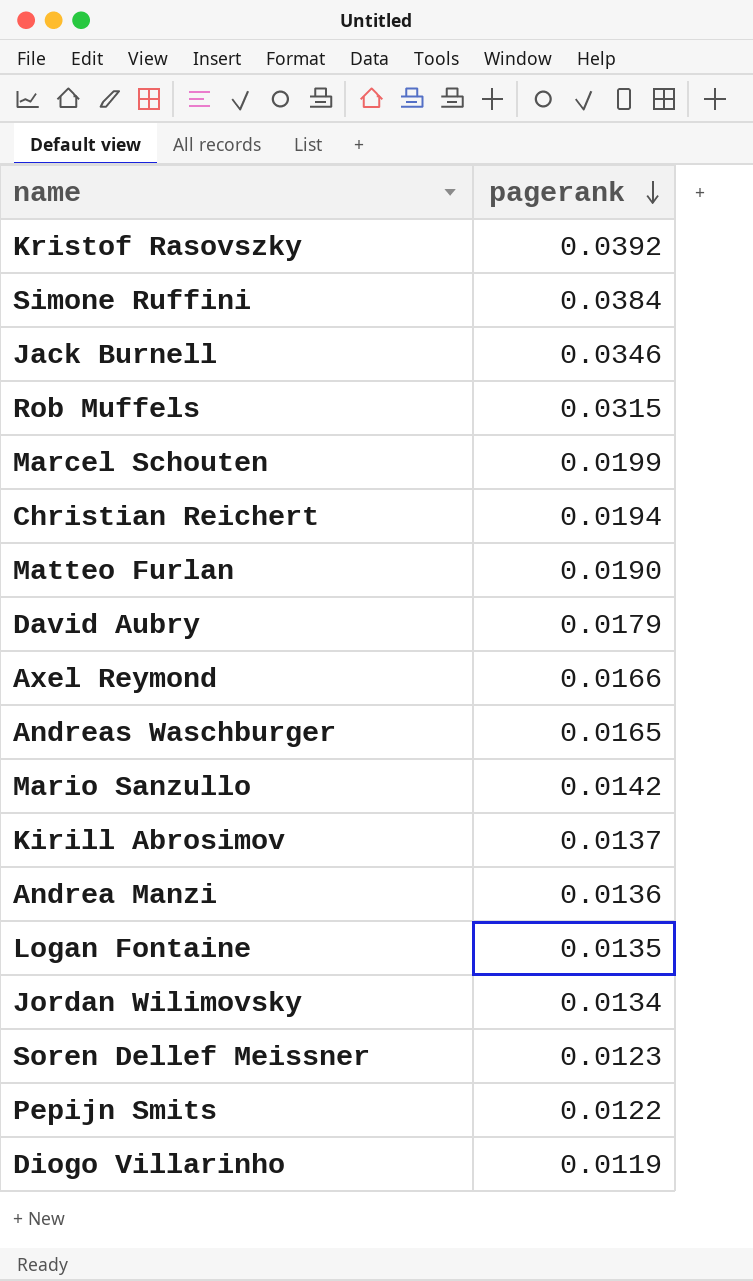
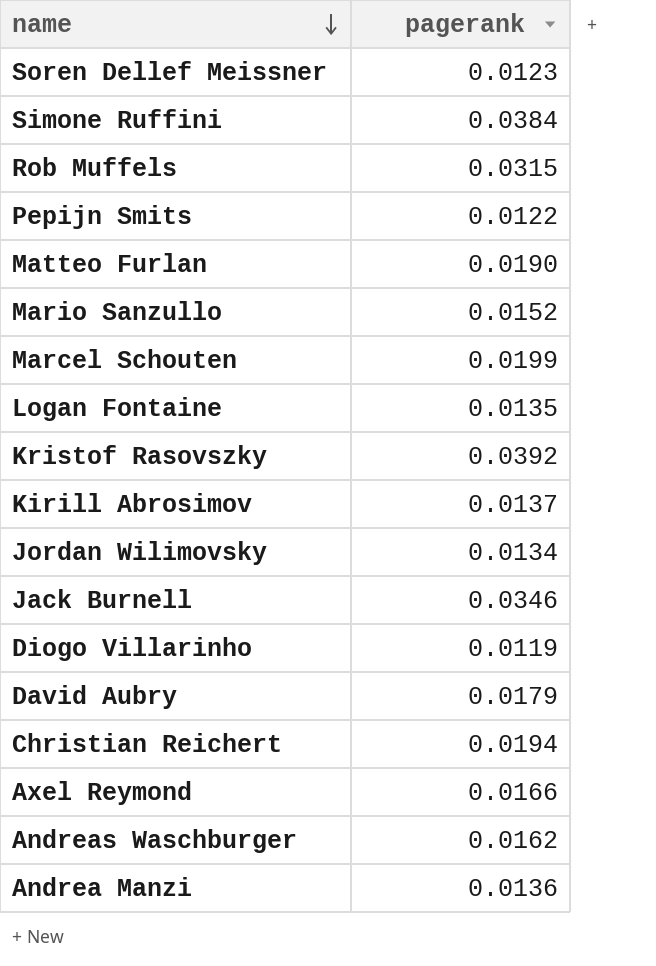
row order: pagerank descending -> name descending
Mario Sanzullo | pagerank: 0.0142 -> 0.0152
Andreas Waschburger | pagerank: 0.0165 -> 0.0162

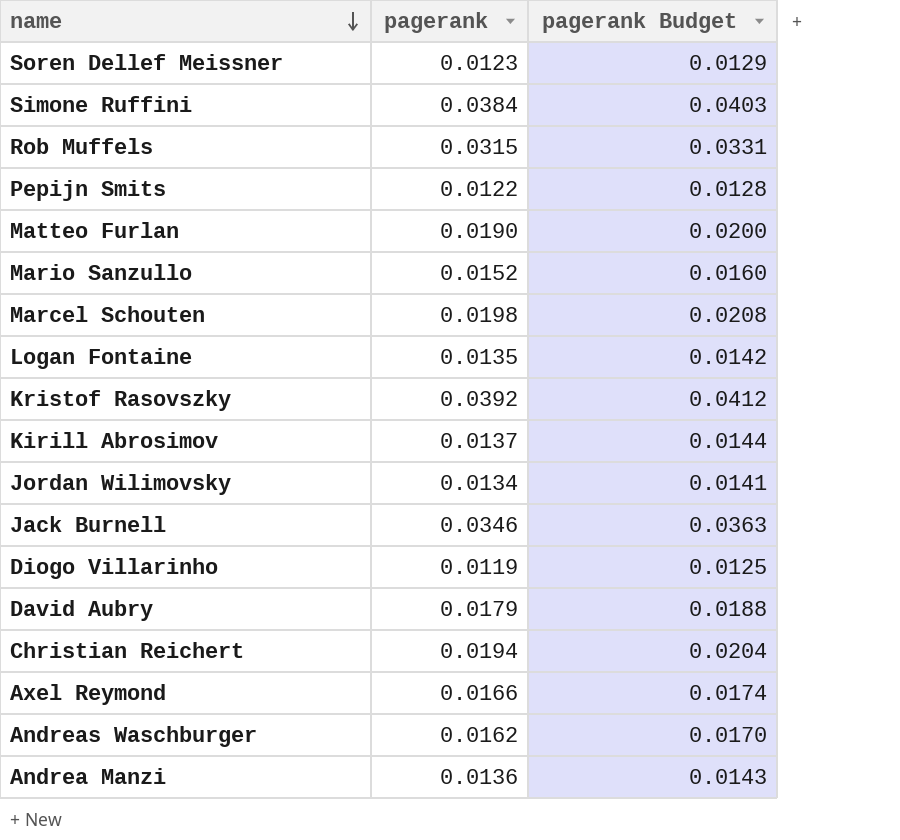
column pagerank Budget | formula: none -> [pagerank] * 1.05
Marcel Schouten | pagerank: 0.0199 -> 0.0198

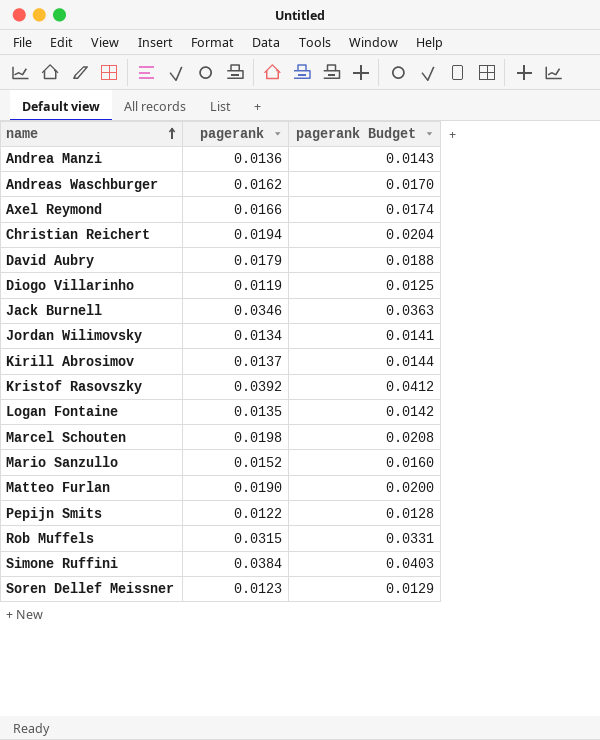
row order: name descending -> name ascending

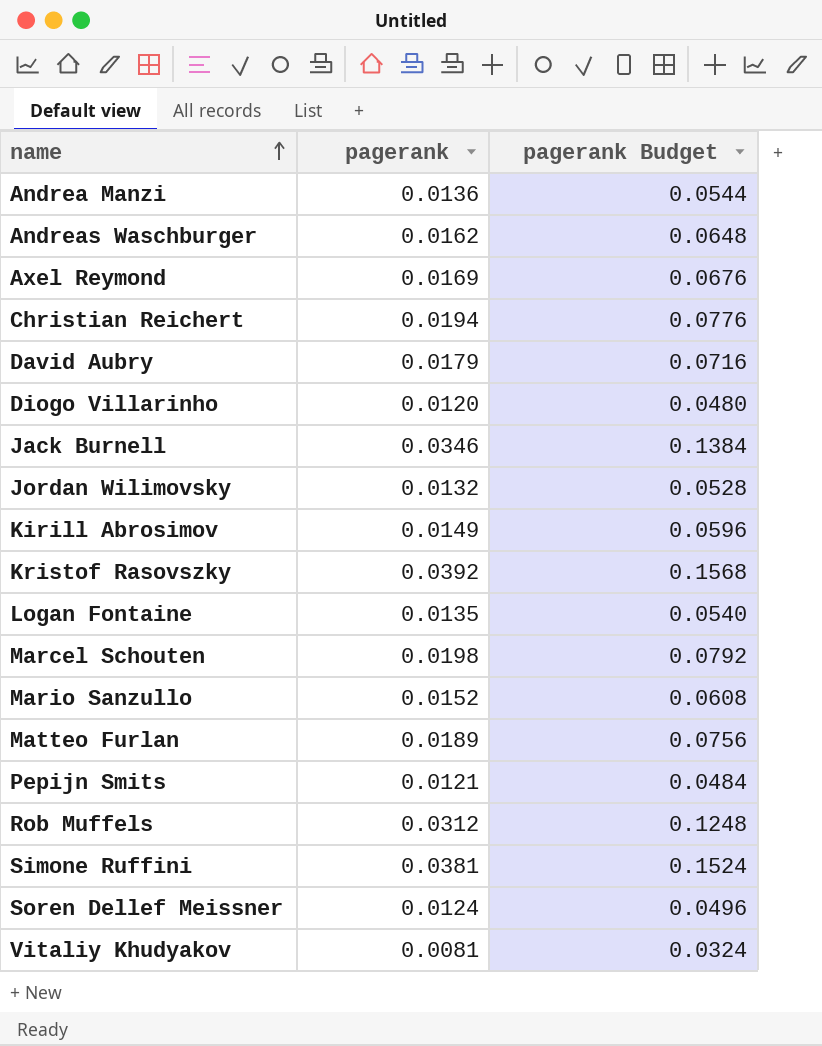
column pagerank Budget | formula: [pagerank] * 1.05 -> [pagerank] * 4
Axel Reymond | pagerank: 0.0166 -> 0.0169
Diogo Villarinho | pagerank: 0.0119 -> 0.0120
Jordan Wilimovsky | pagerank: 0.0134 -> 0.0132
Kirill Abrosimov | pagerank: 0.0137 -> 0.0149
Matteo Furlan | pagerank: 0.0190 -> 0.0189
Pepijn Smits | pagerank: 0.0122 -> 0.0121
Rob Muffels | pagerank: 0.0315 -> 0.0312
Simone Ruffini | pagerank: 0.0384 -> 0.0381
Soren Dellef Meissner | pagerank: 0.0123 -> 0.0124
row Vitaliy Khudyakov: none -> 0.0081 | 0.0324

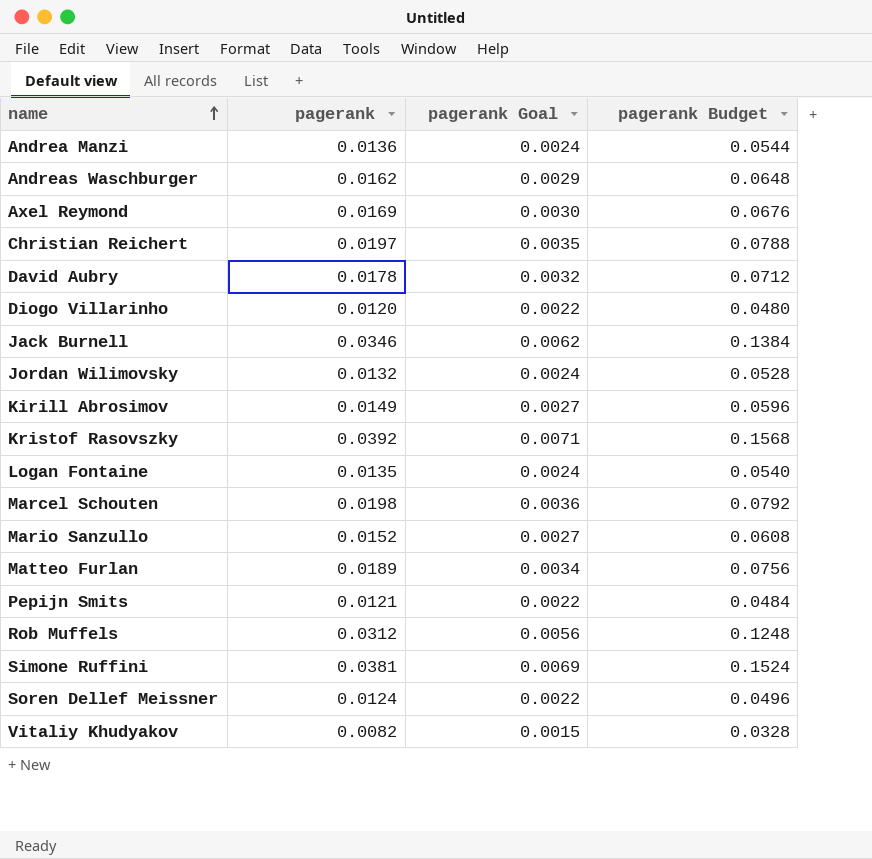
column pagerank Goal | formula: none -> [pagerank] * 0.18
Christian Reichert | pagerank: 0.0194 -> 0.0197
Christian Reichert | pagerank Budget: 0.0776 -> 0.0788
David Aubry | pagerank: 0.0179 -> 0.0178
David Aubry | pagerank Budget: 0.0716 -> 0.0712
Vitaliy Khudyakov | pagerank: 0.0081 -> 0.0082
Vitaliy Khudyakov | pagerank Budget: 0.0324 -> 0.0328

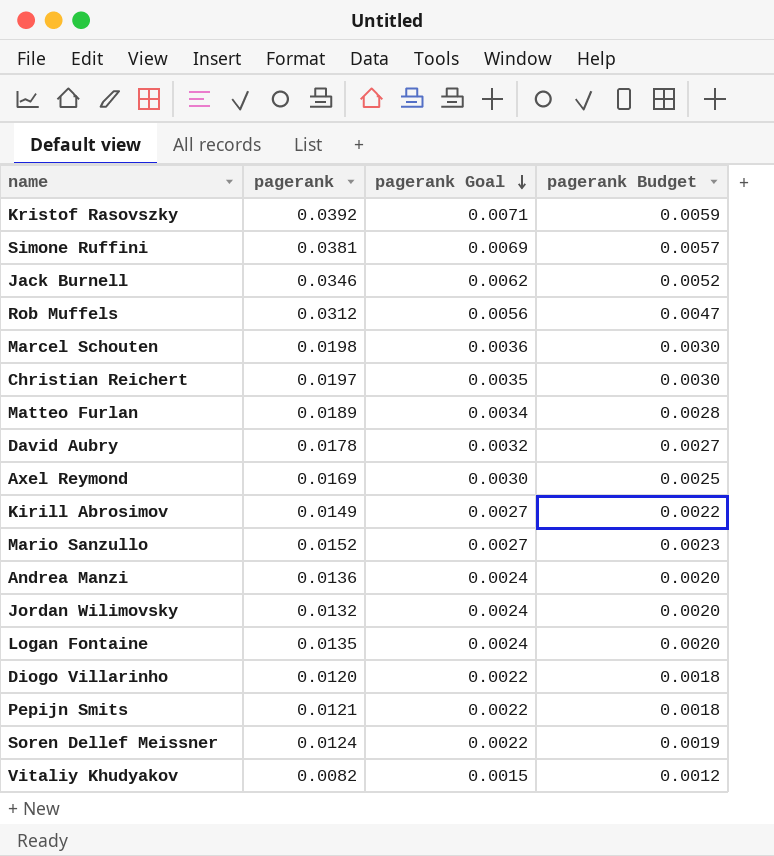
row order: name ascending -> pagerank Goal descending
column pagerank Budget | formula: [pagerank] * 4 -> [pagerank] * 0.15
row Andreas Waschburger: 0.0162 | 0.0029 | 0.0648 -> none

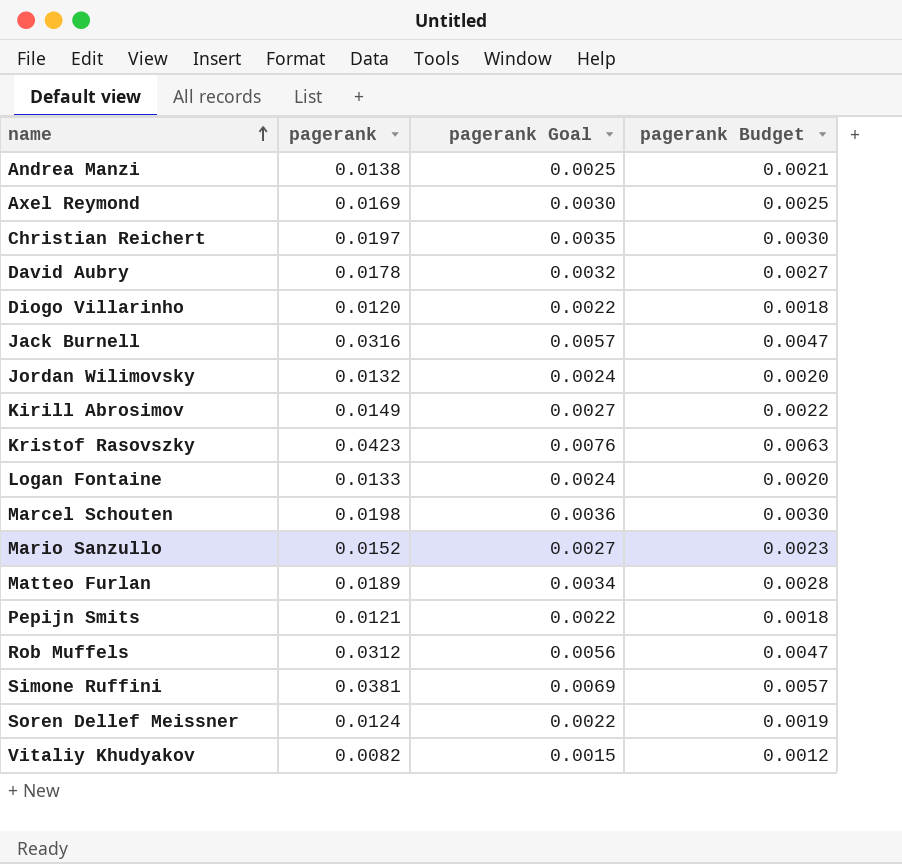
row order: pagerank Goal descending -> name ascending
Andrea Manzi | pagerank: 0.0136 -> 0.0138
Andrea Manzi | pagerank Goal: 0.0024 -> 0.0025
Andrea Manzi | pagerank Budget: 0.0020 -> 0.0021
Jack Burnell | pagerank: 0.0346 -> 0.0316
Jack Burnell | pagerank Goal: 0.0062 -> 0.0057
Jack Burnell | pagerank Budget: 0.0052 -> 0.0047
Kristof Rasovszky | pagerank: 0.0392 -> 0.0423
Kristof Rasovszky | pagerank Goal: 0.0071 -> 0.0076
Kristof Rasovszky | pagerank Budget: 0.0059 -> 0.0063
Logan Fontaine | pagerank: 0.0135 -> 0.0133

